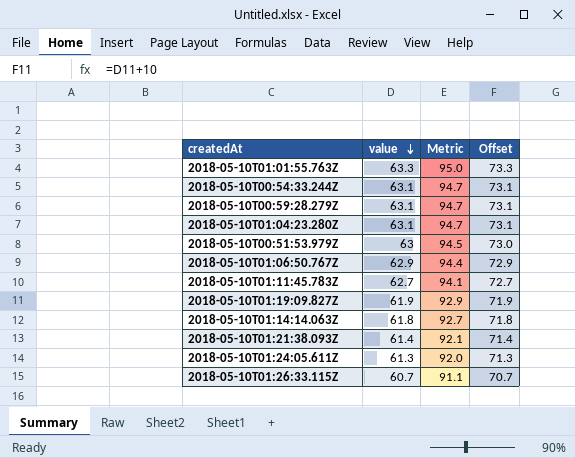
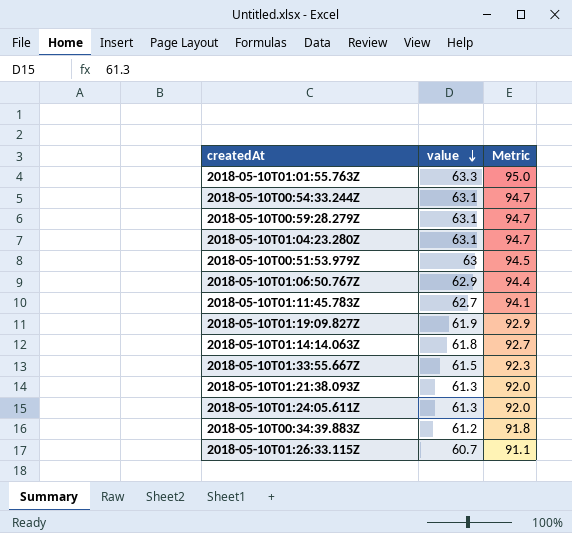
column Offset | formula: [value] + 10 -> none
row 2018-05-10T01:33:55.667Z: none -> 61.5 | 92.3
2018-05-10T01:21:38.093Z | value: 61.4 -> 61.3
2018-05-10T01:21:38.093Z | Metric: 92.1 -> 92.0
row 2018-05-10T00:34:39.883Z: none -> 61.2 | 91.8

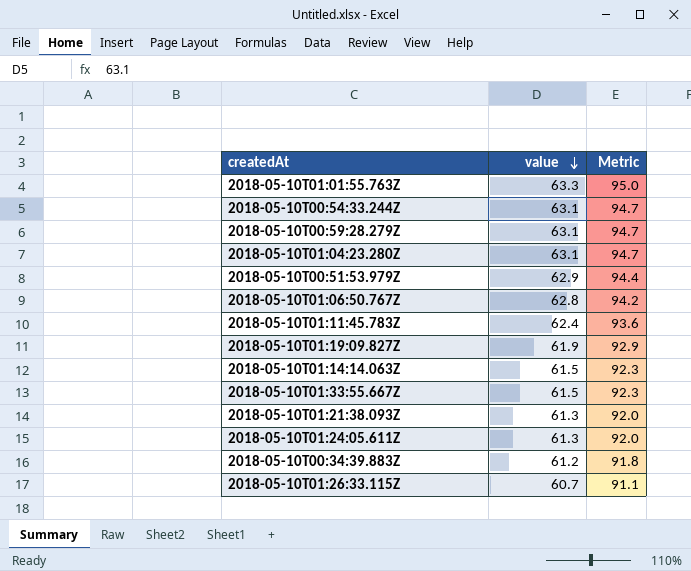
2018-05-10T00:51:53.979Z | value: 63 -> 62.9
2018-05-10T00:51:53.979Z | Metric: 94.5 -> 94.4
2018-05-10T01:06:50.767Z | value: 62.9 -> 62.8
2018-05-10T01:06:50.767Z | Metric: 94.4 -> 94.2
2018-05-10T01:11:45.783Z | value: 62.7 -> 62.4
2018-05-10T01:11:45.783Z | Metric: 94.1 -> 93.6
2018-05-10T01:14:14.063Z | value: 61.8 -> 61.5
2018-05-10T01:14:14.063Z | Metric: 92.7 -> 92.3

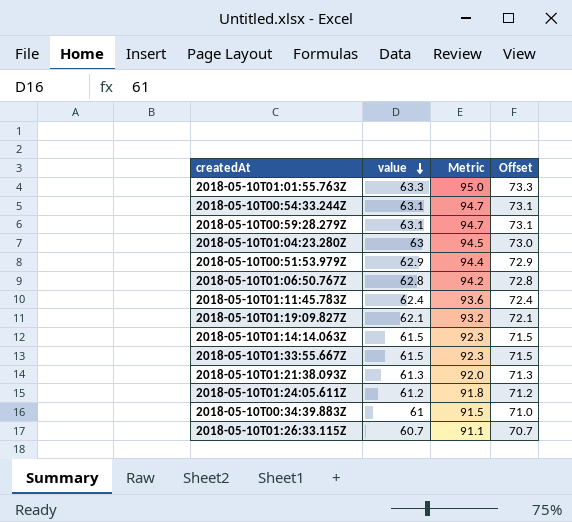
column Offset | formula: none -> [value] + 10
2018-05-10T01:04:23.280Z | value: 63.1 -> 63
2018-05-10T01:04:23.280Z | Metric: 94.7 -> 94.5
2018-05-10T01:19:09.827Z | value: 61.9 -> 62.1
2018-05-10T01:19:09.827Z | Metric: 92.9 -> 93.2
2018-05-10T01:24:05.611Z | value: 61.3 -> 61.2
2018-05-10T01:24:05.611Z | Metric: 92.0 -> 91.8
2018-05-10T00:34:39.883Z | value: 61.2 -> 61
2018-05-10T00:34:39.883Z | Metric: 91.8 -> 91.5

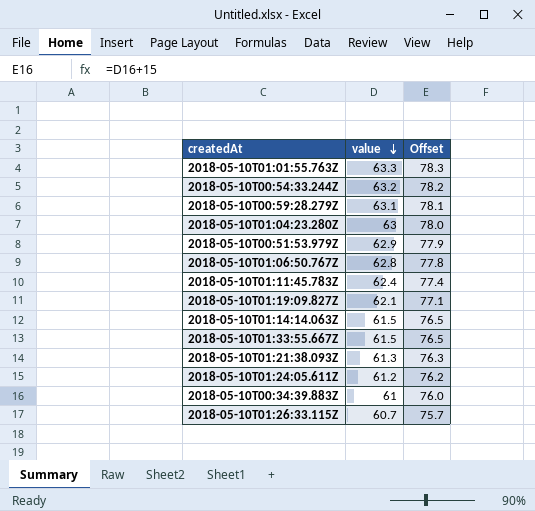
column Metric | formula: [value] * 1.5 -> none
column Offset | formula: [value] + 10 -> [value] + 15
2018-05-10T00:54:33.244Z | value: 63.1 -> 63.2

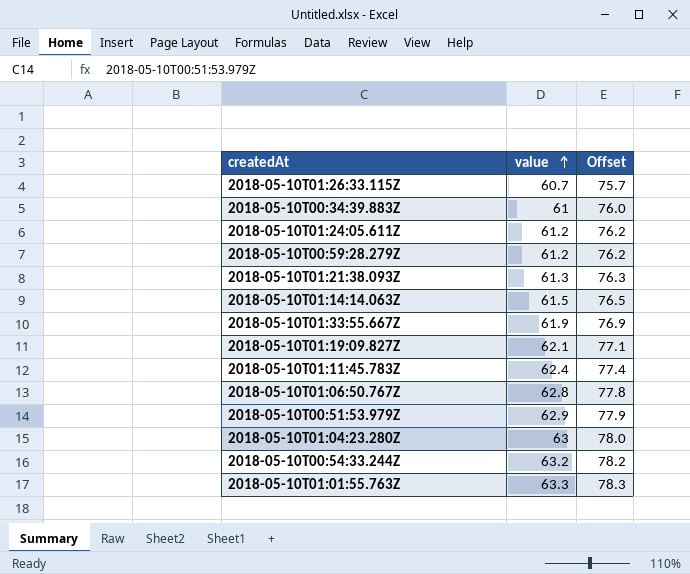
row order: value descending -> value ascending
2018-05-10T00:59:28.279Z | value: 63.1 -> 61.2
2018-05-10T00:59:28.279Z | Offset: 78.1 -> 76.2
2018-05-10T01:33:55.667Z | value: 61.5 -> 61.9
2018-05-10T01:33:55.667Z | Offset: 76.5 -> 76.9

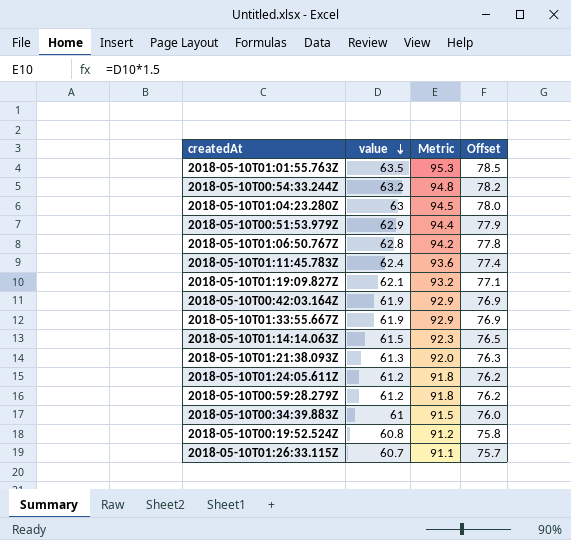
row order: value ascending -> value descending
column Metric | formula: none -> [value] * 1.5
2018-05-10T01:01:55.763Z | value: 63.3 -> 63.5
2018-05-10T01:01:55.763Z | Offset: 78.3 -> 78.5
row 2018-05-10T00:42:03.164Z: none -> 61.9 | 92.9 | 76.9
row 2018-05-10T00:19:52.524Z: none -> 60.8 | 91.2 | 75.8

